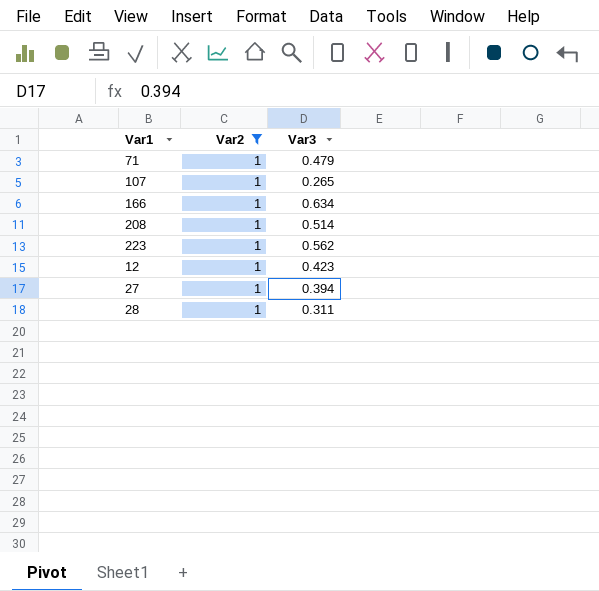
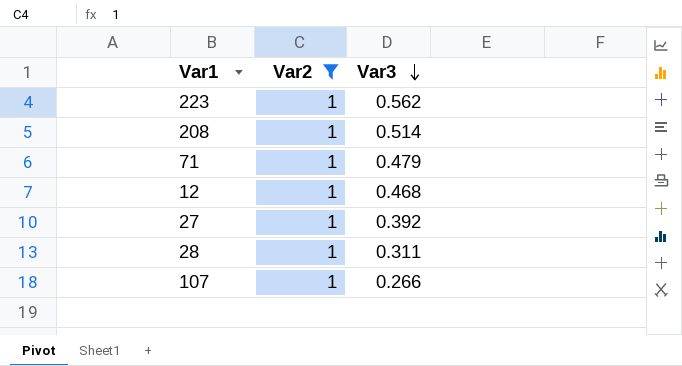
row order: none -> Var3 descending
row 166: 1 | 0.634 -> none
12 | Var3: 0.423 -> 0.468
27 | Var3: 0.394 -> 0.392
107 | Var3: 0.265 -> 0.266

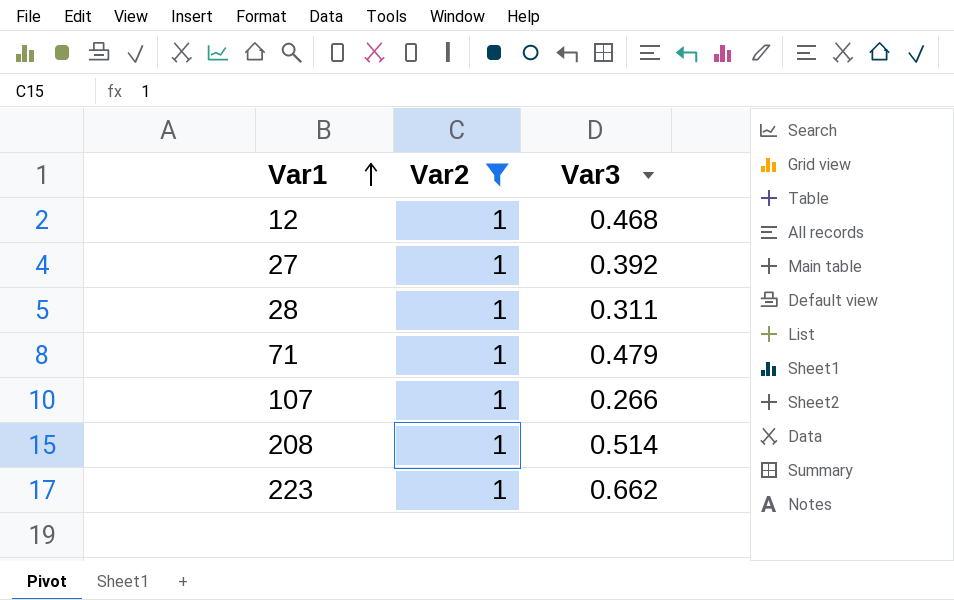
row order: Var3 descending -> Var1 ascending
223 | Var3: 0.562 -> 0.662

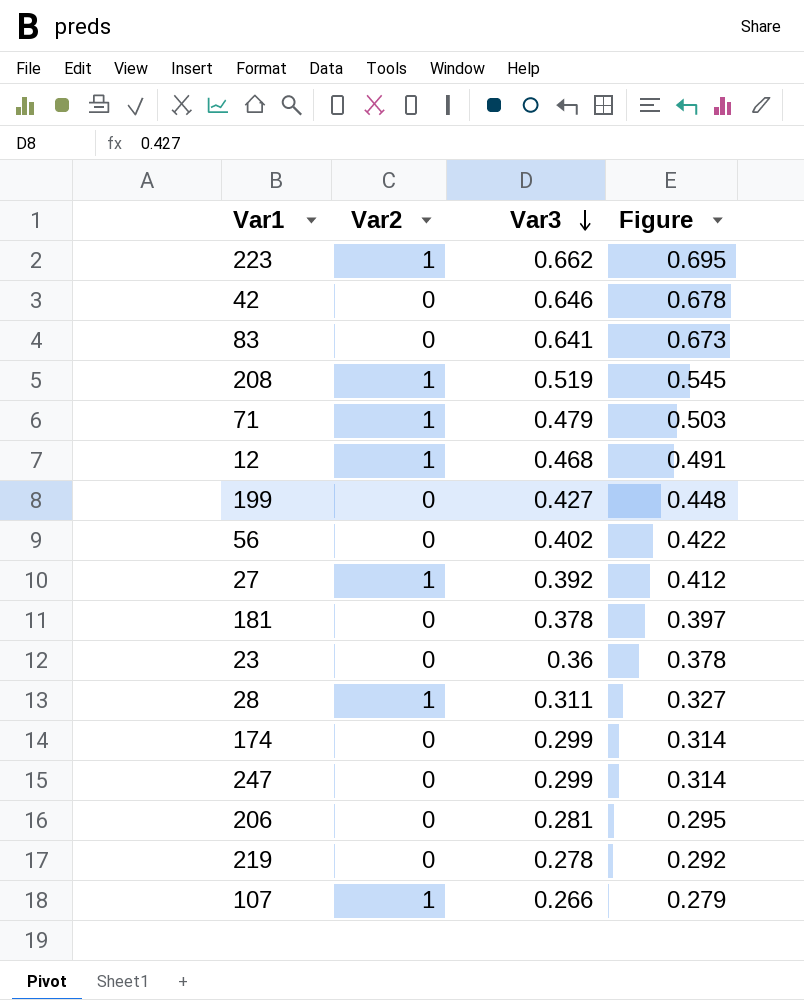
filter: Var2 = 1 -> none
row order: Var1 ascending -> Var3 descending
column Figure | formula: none -> [Var3] * 1.05
208 | Var3: 0.514 -> 0.519

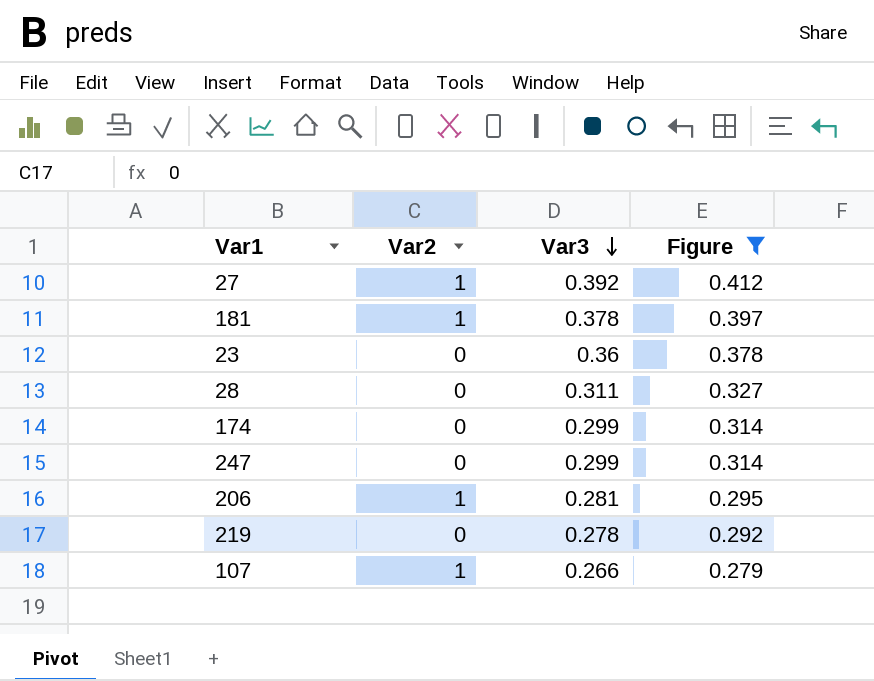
filter: none -> Figure <= 0.412
181 | Var2: 0 -> 1
28 | Var2: 1 -> 0
206 | Var2: 0 -> 1

